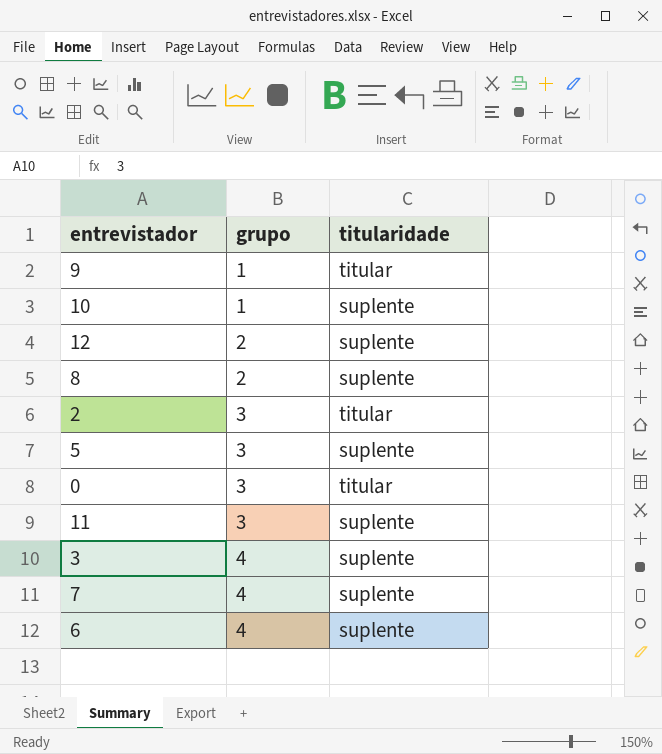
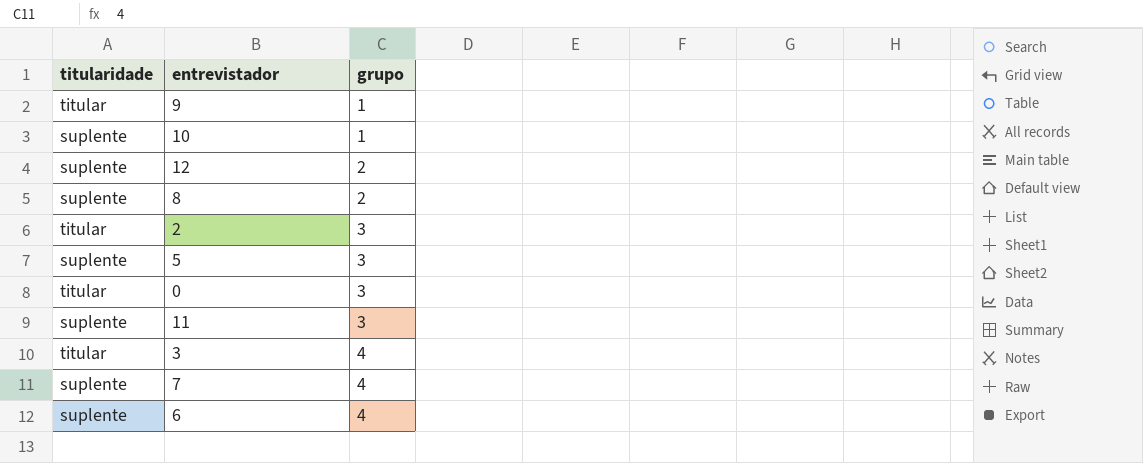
column titularidade | position: 3 -> 1
3 | titularidade: suplente -> titular

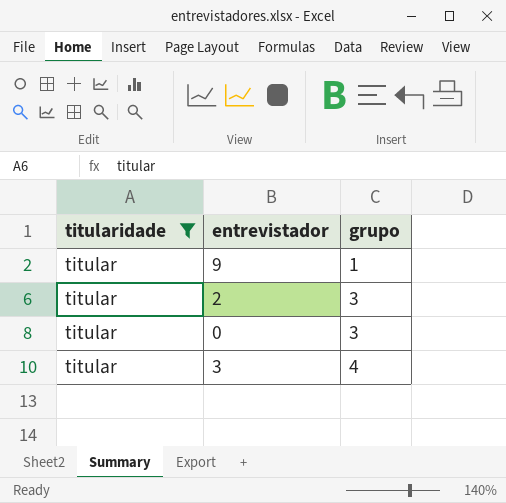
filter: none -> titularidade = titular

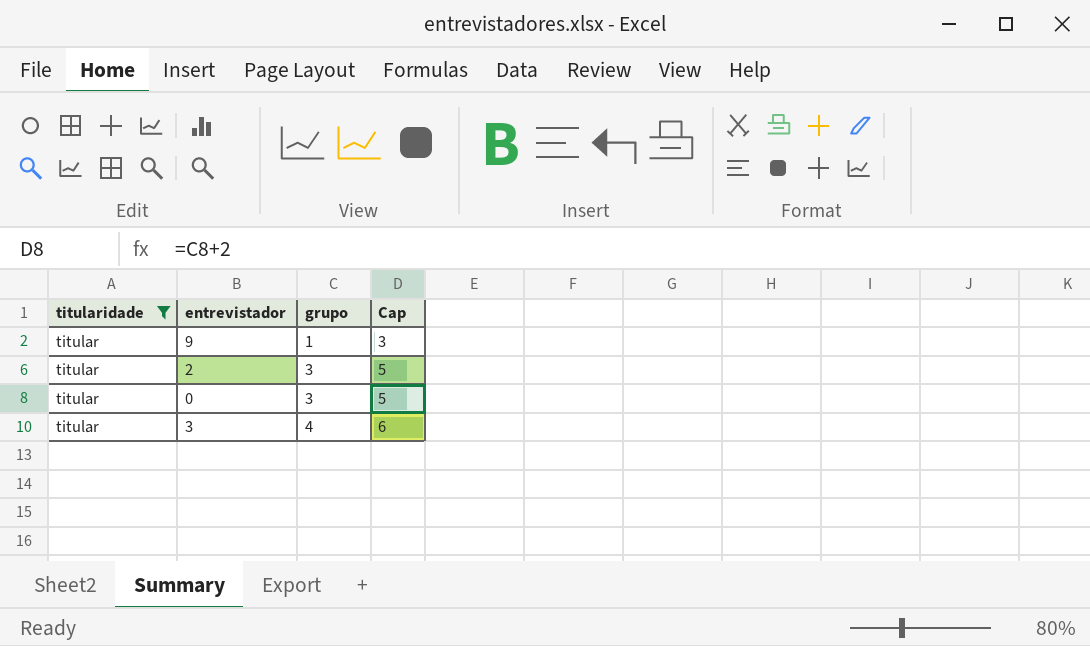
column Cap | formula: none -> [grupo] + 2

